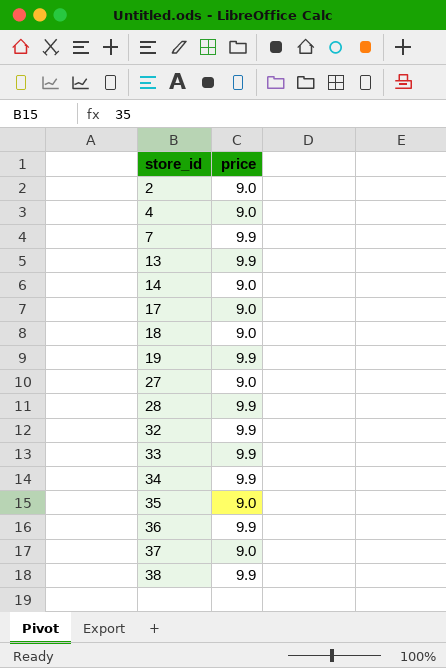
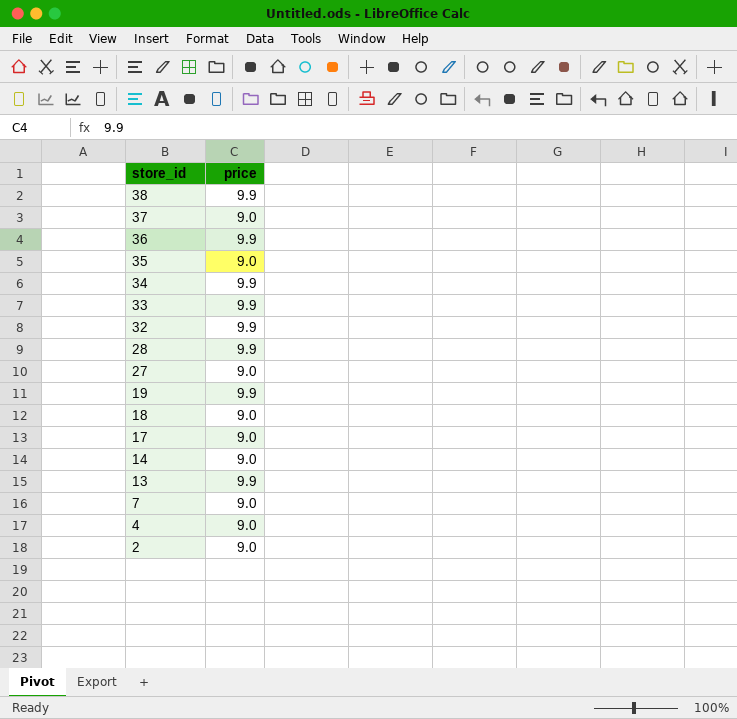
row order: store_id ascending -> store_id descending
7 | price: 9.9 -> 9.0

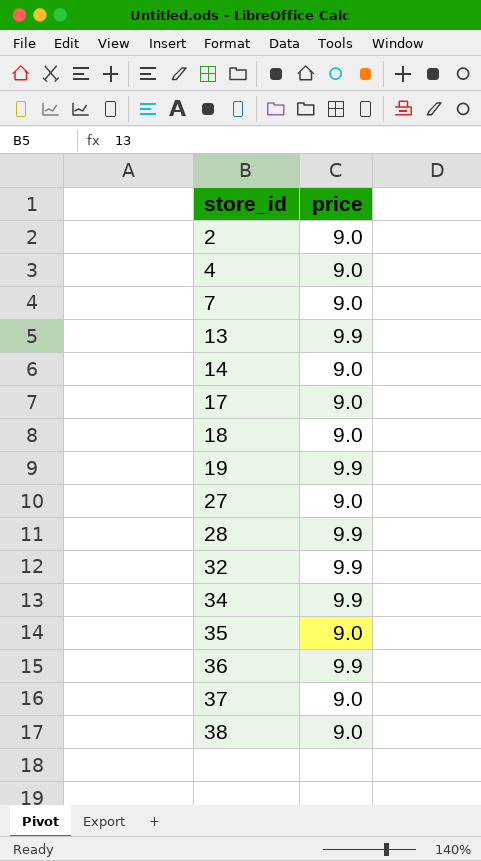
row order: store_id descending -> store_id ascending
row 33: 9.9 -> none
38 | price: 9.9 -> 9.0

